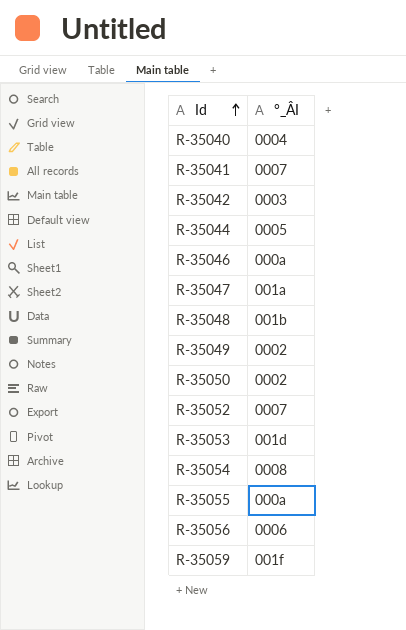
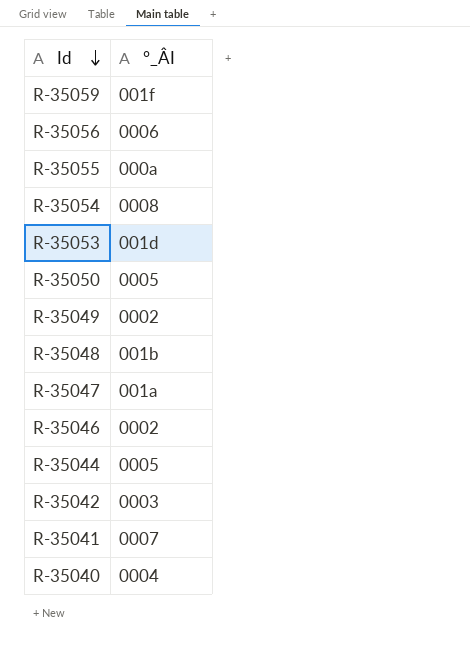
row order: Id ascending -> Id descending
row R-35052: 0007 -> none
R-35050 | °_ÂI: 0002 -> 0005
R-35046 | °_ÂI: 000a -> 0002

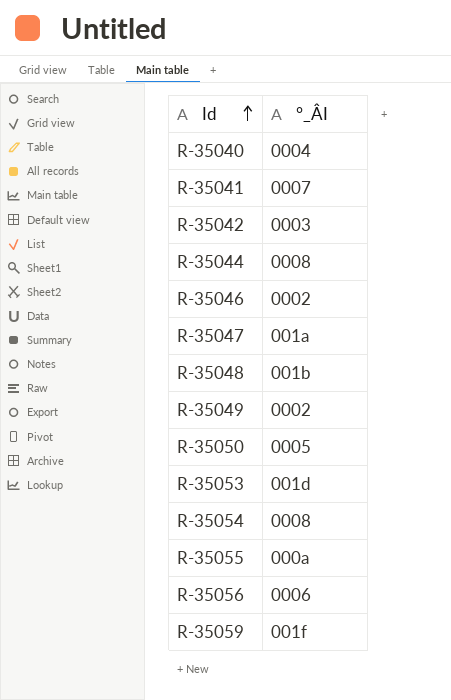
row order: Id descending -> Id ascending
R-35044 | °_ÂI: 0005 -> 0008

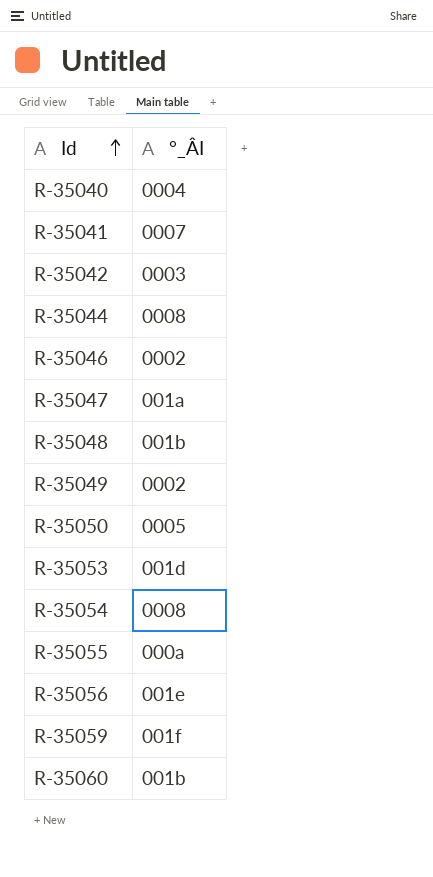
R-35056 | °_ÂI: 0006 -> 001e
row R-35060: none -> 001b

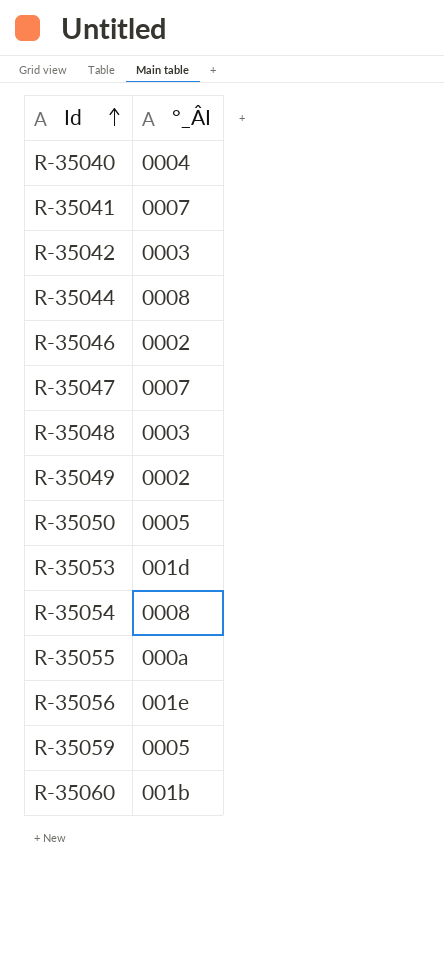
R-35047 | °_ÂI: 001a -> 0007
R-35048 | °_ÂI: 001b -> 0003
R-35059 | °_ÂI: 001f -> 0005

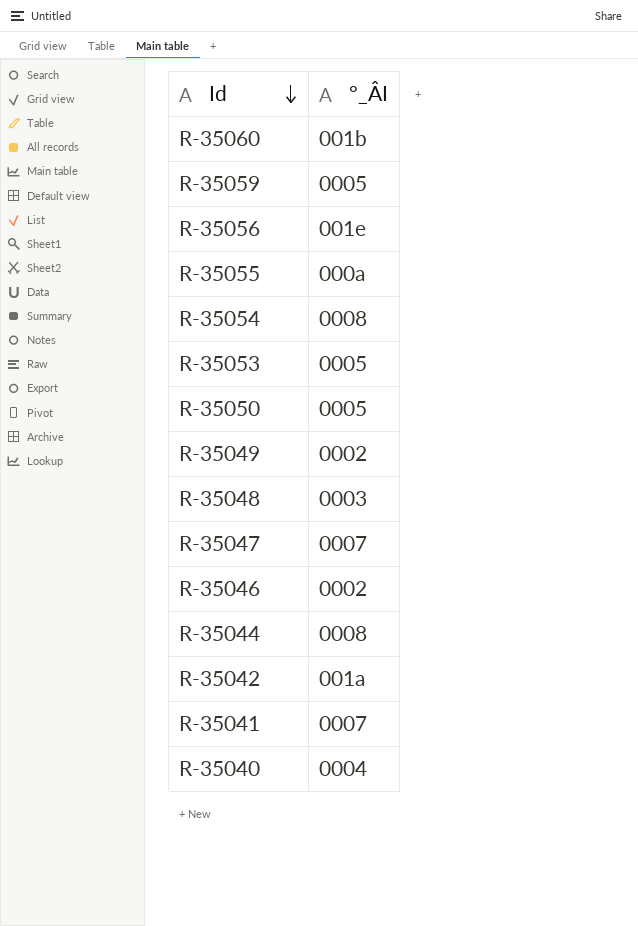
row order: Id ascending -> Id descending
R-35053 | °_ÂI: 001d -> 0005
R-35042 | °_ÂI: 0003 -> 001a

